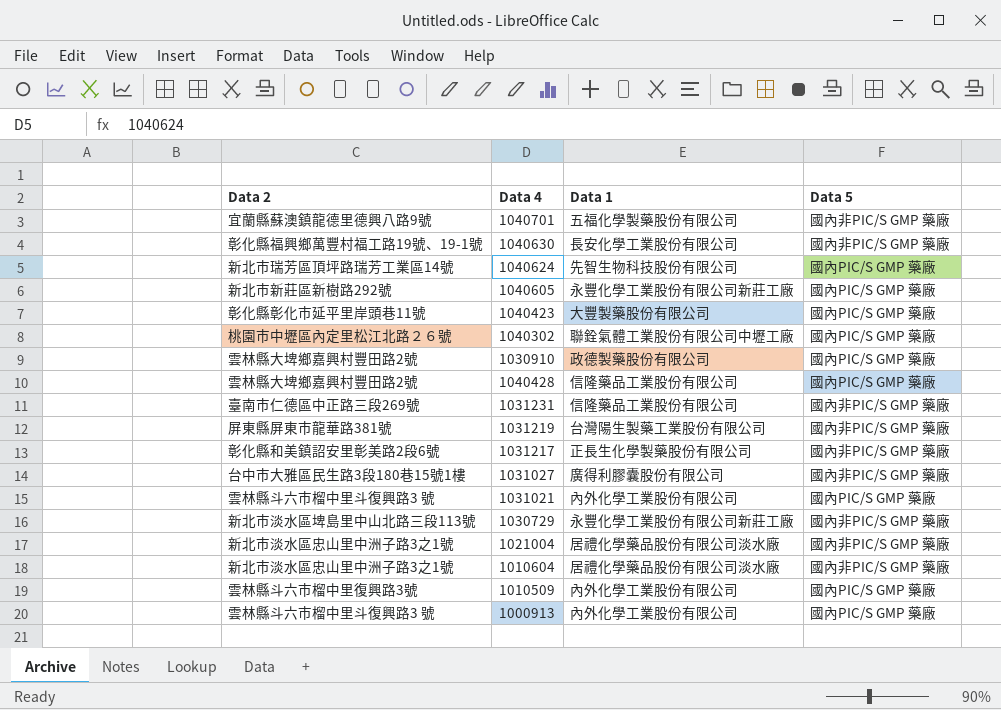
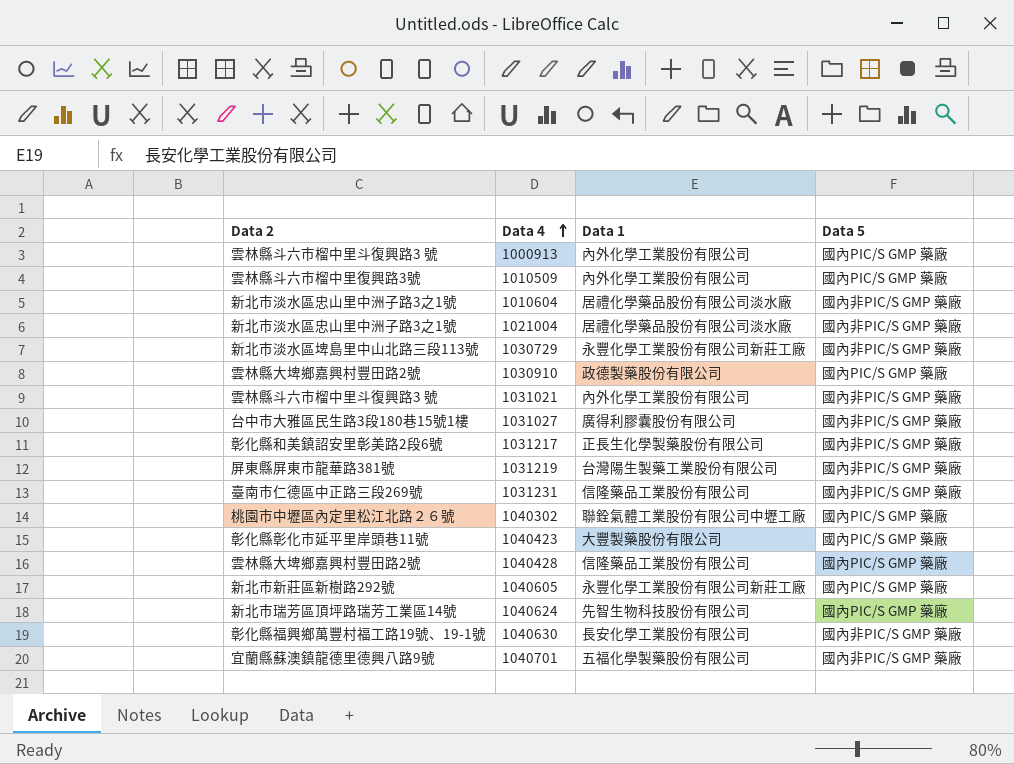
row order: none -> Data 4 ascending
1031021 | Data 5: 國內PIC/S GMP 藥廠 -> 國內非PIC/S GMP 藥廠

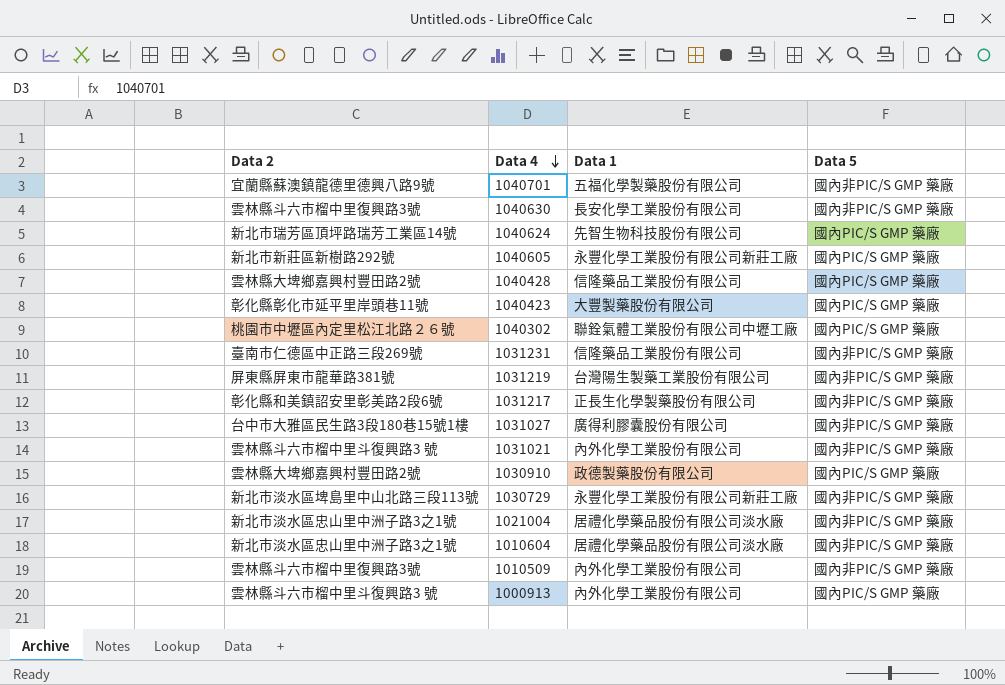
row order: Data 4 ascending -> Data 4 descending
1040630 | Data 2: 彰化縣福興鄉萬豐村福工路19號、19-1號 -> 雲林縣斗六市榴中里復興路3號
1010509 | Data 5: 國內PIC/S GMP 藥廠 -> 國內非PIC/S GMP 藥廠

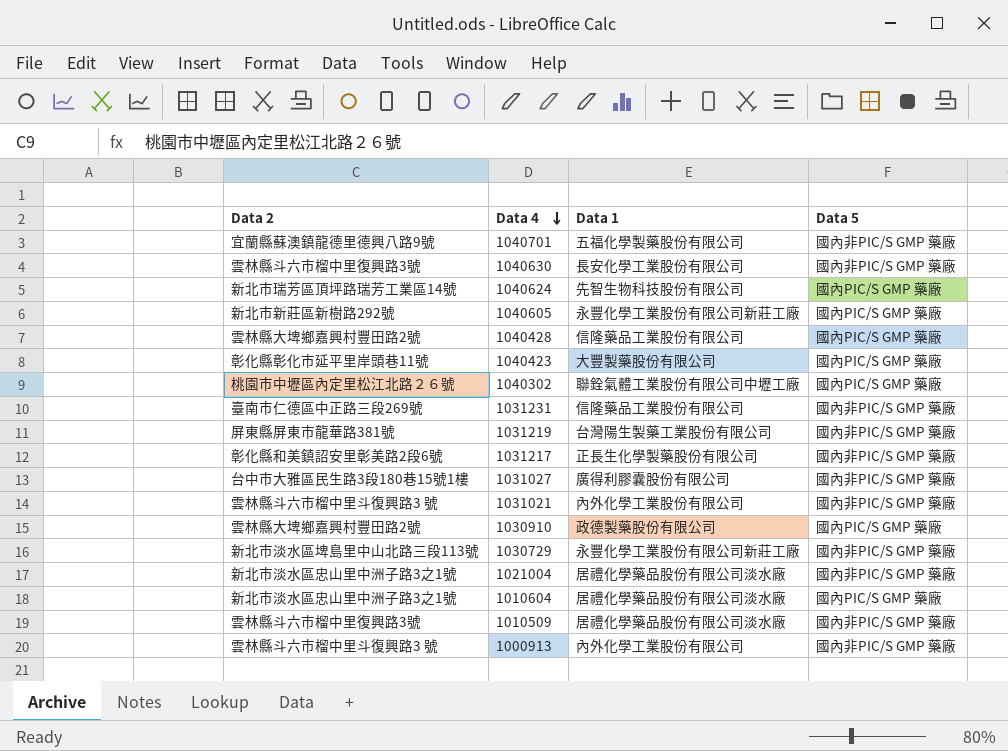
1010604 | Data 5: 國內非PIC/S GMP 藥廠 -> 國內PIC/S GMP 藥廠
1010509 | Data 1: 內外化學工業股份有限公司 -> 居禮化學藥品股份有限公司淡水廠
1000913 | Data 5: 國內PIC/S GMP 藥廠 -> 國內非PIC/S GMP 藥廠

